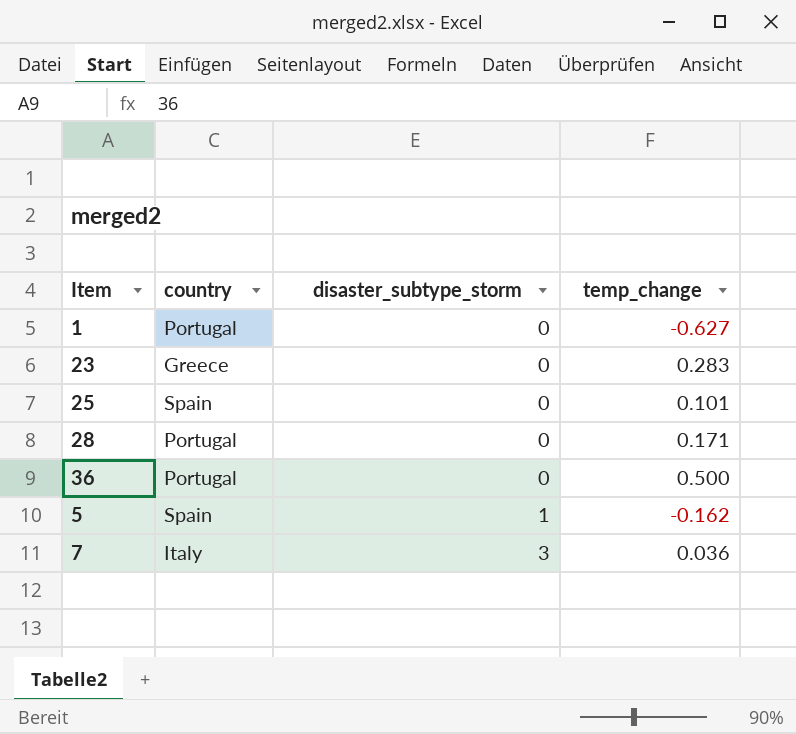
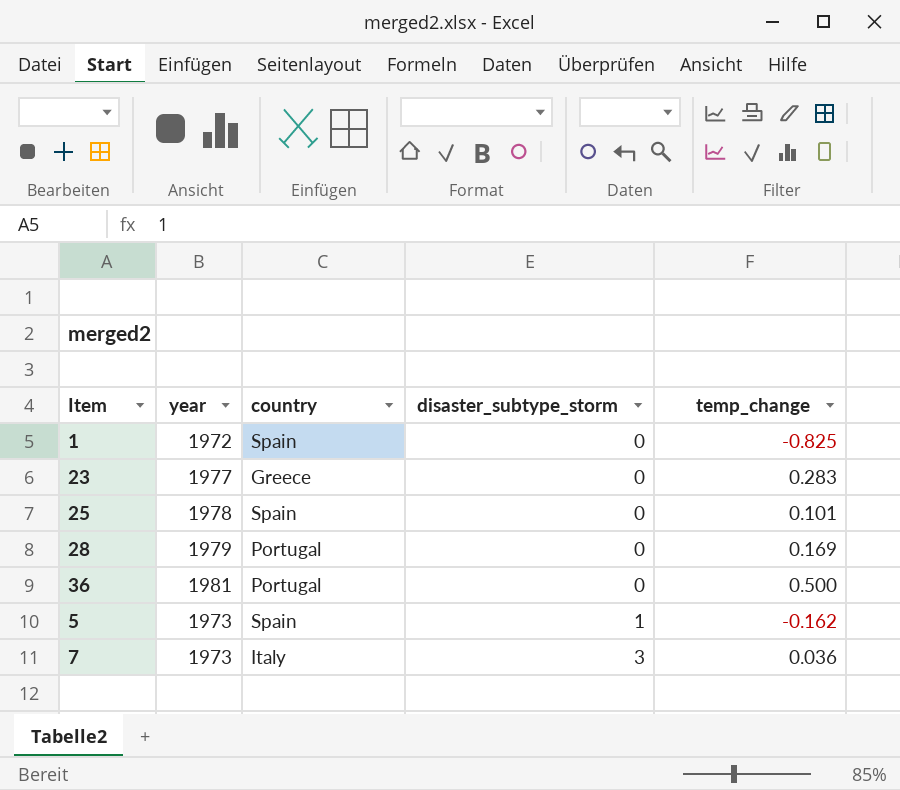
column year | position: none -> 2
1 | country: Portugal -> Spain
1 | temp_change: -0.627 -> -0.825
28 | temp_change: 0.171 -> 0.169

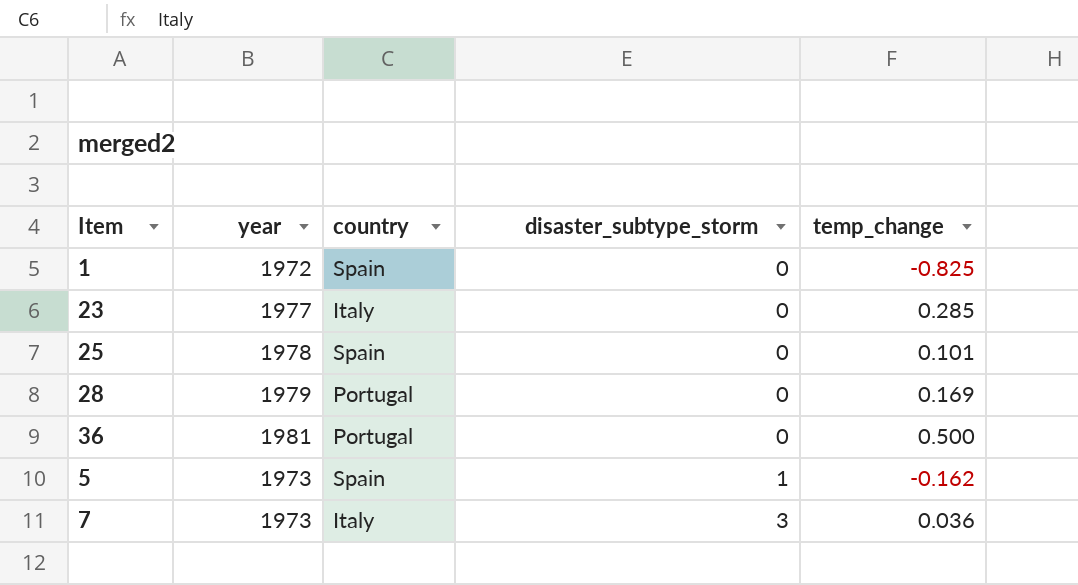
23 | country: Greece -> Italy
23 | temp_change: 0.283 -> 0.285

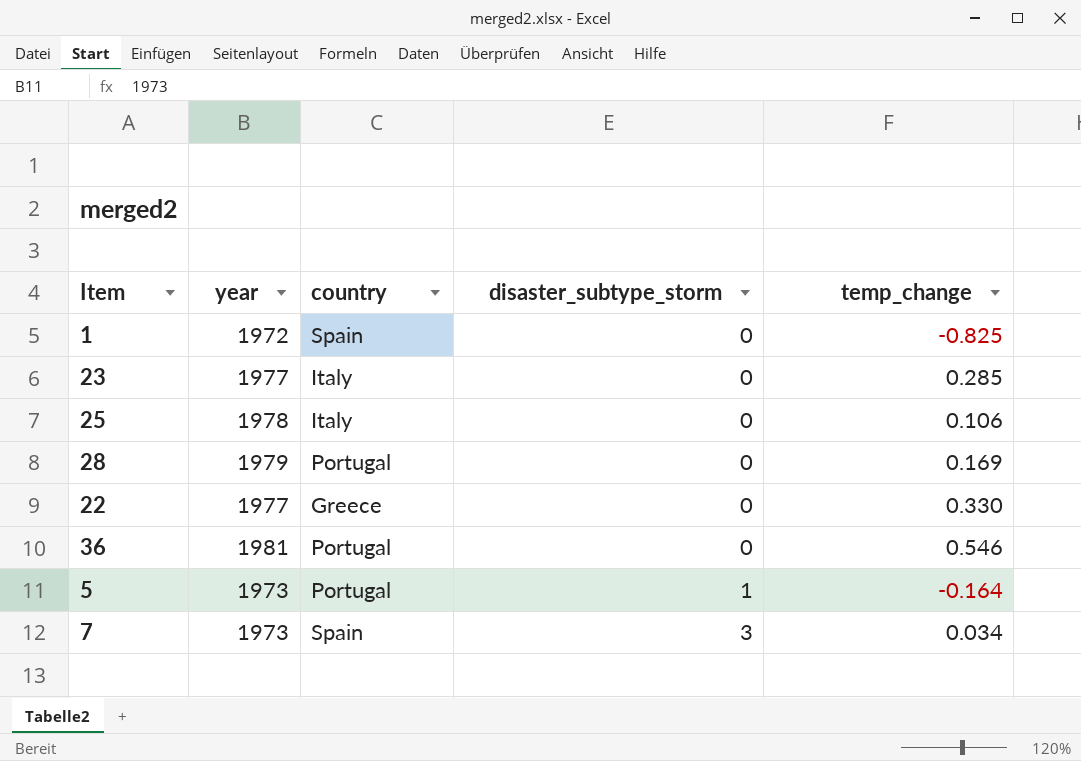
25 | country: Spain -> Italy
25 | temp_change: 0.101 -> 0.106
row 22: none -> 1977 | Greece | 0 | 0.330
36 | temp_change: 0.500 -> 0.546
5 | country: Spain -> Portugal
5 | temp_change: -0.162 -> -0.164
7 | country: Italy -> Spain
7 | temp_change: 0.036 -> 0.034

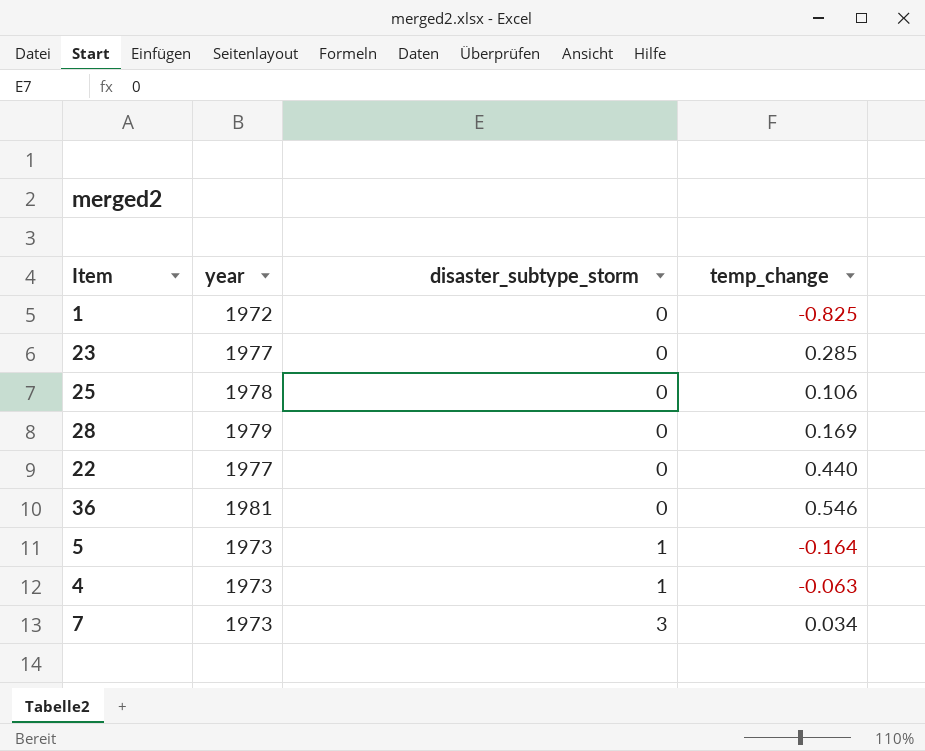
column country | position: 3 -> none
22 | temp_change: 0.330 -> 0.440
row 4: none -> 1973 | 1 | -0.063

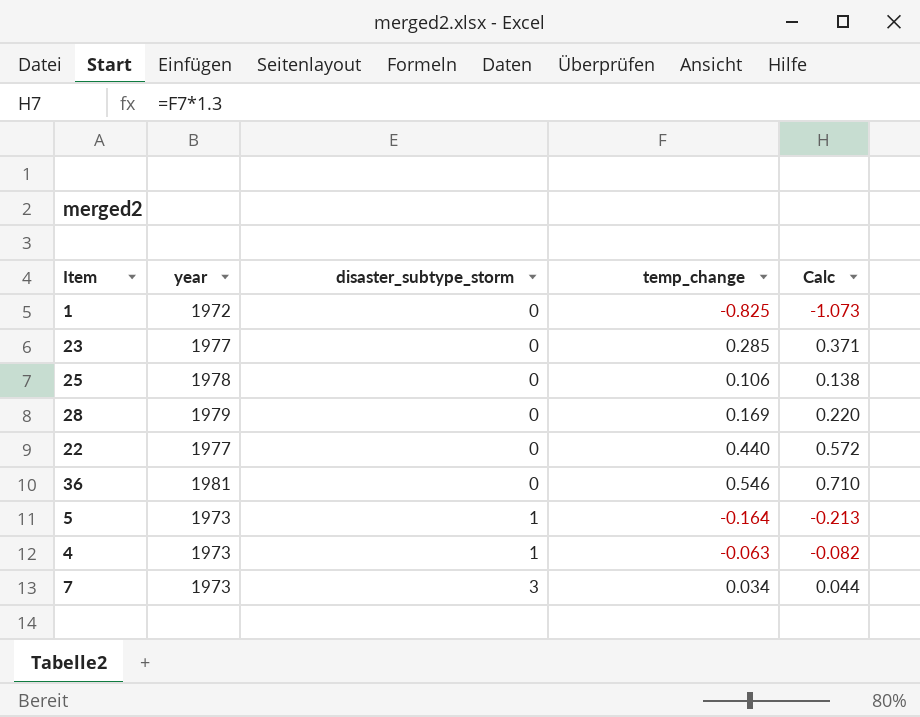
column Calc | formula: none -> [temp_change] * 1.3

